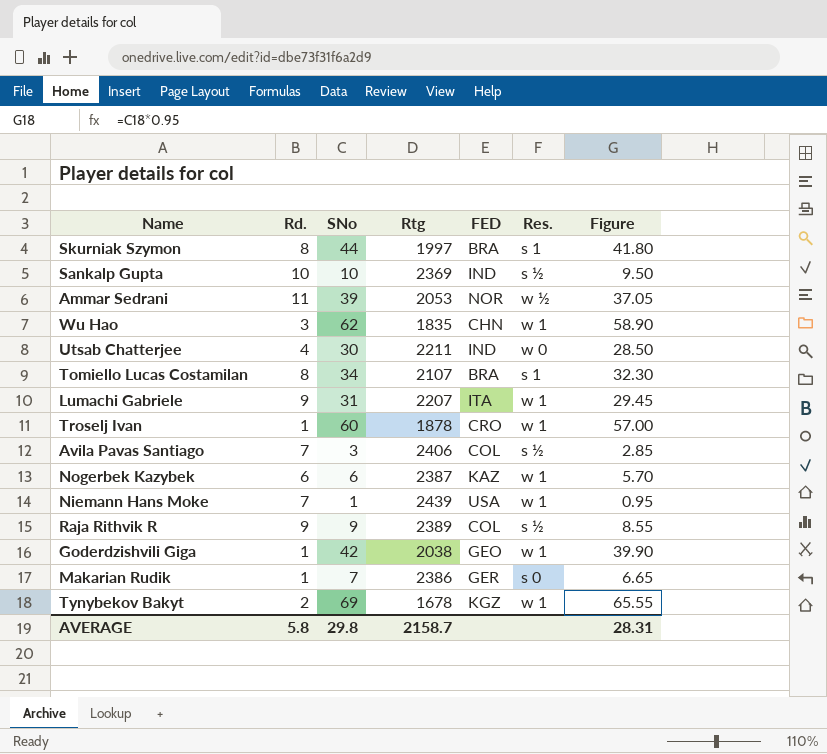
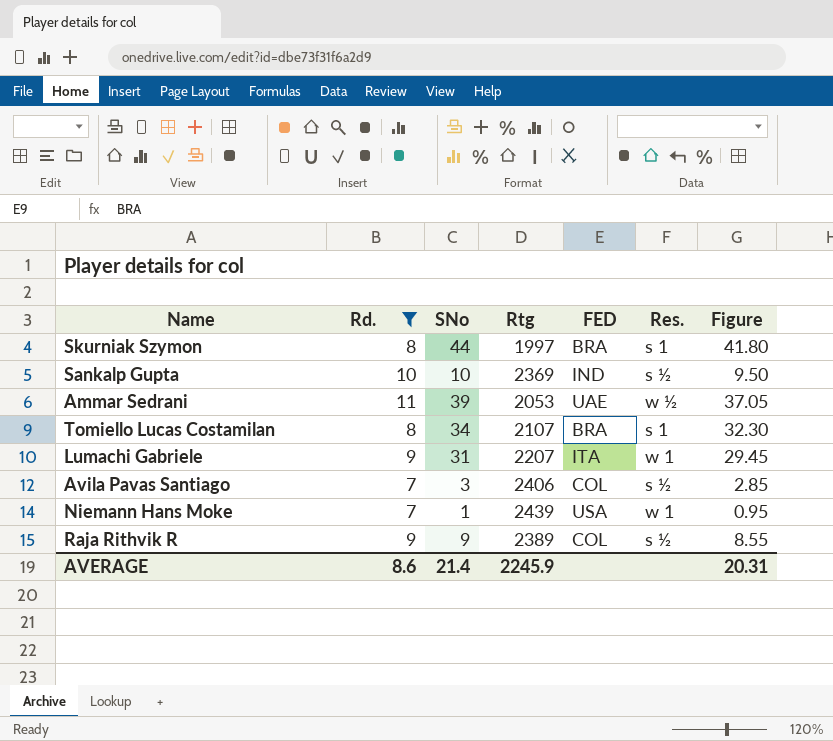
filter: none -> Rd. >= 7
Ammar Sedrani | FED: NOR -> UAE
AVERAGE | Rd.: 5.8 -> 8.6
AVERAGE | SNo: 29.8 -> 21.4
AVERAGE | Rtg: 2158.7 -> 2245.9
AVERAGE | Figure: 28.31 -> 20.31

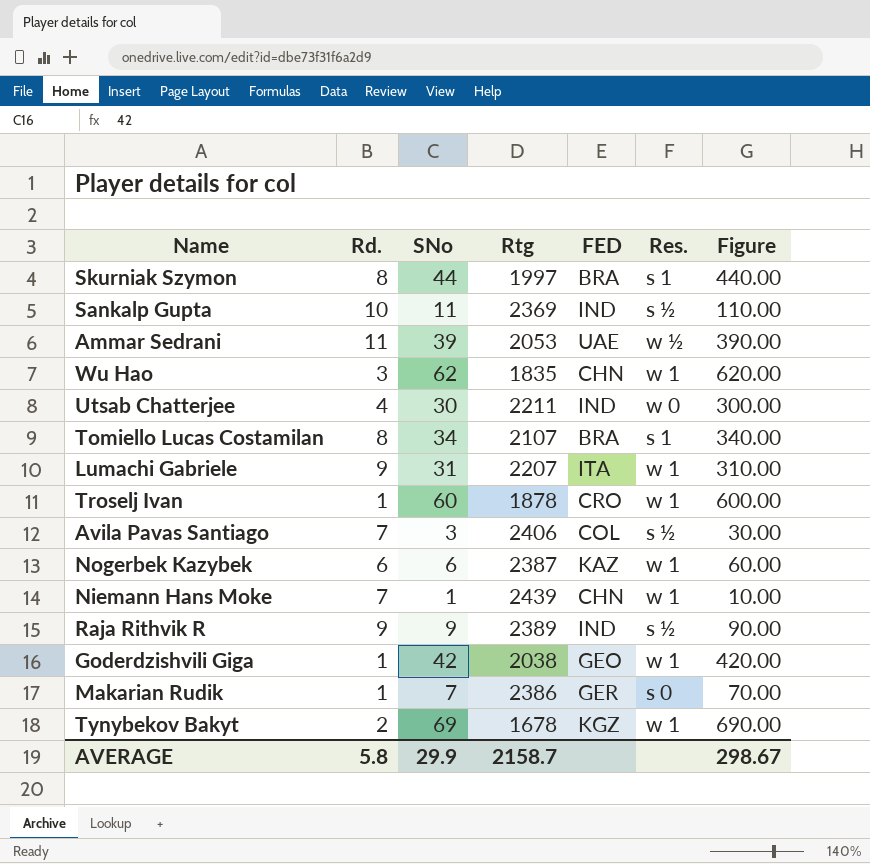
filter: Rd. >= 7 -> none
column Figure | formula: [SNo] * 0.95 -> [SNo] * 10
Sankalp Gupta | SNo: 10 -> 11
Niemann Hans Moke | FED: USA -> CHN
Raja Rithvik R | FED: COL -> IND
AVERAGE | Rd.: 8.6 -> 5.8
AVERAGE | SNo: 21.4 -> 29.9
AVERAGE | Rtg: 2245.9 -> 2158.7
AVERAGE | Figure: 20.31 -> 298.67

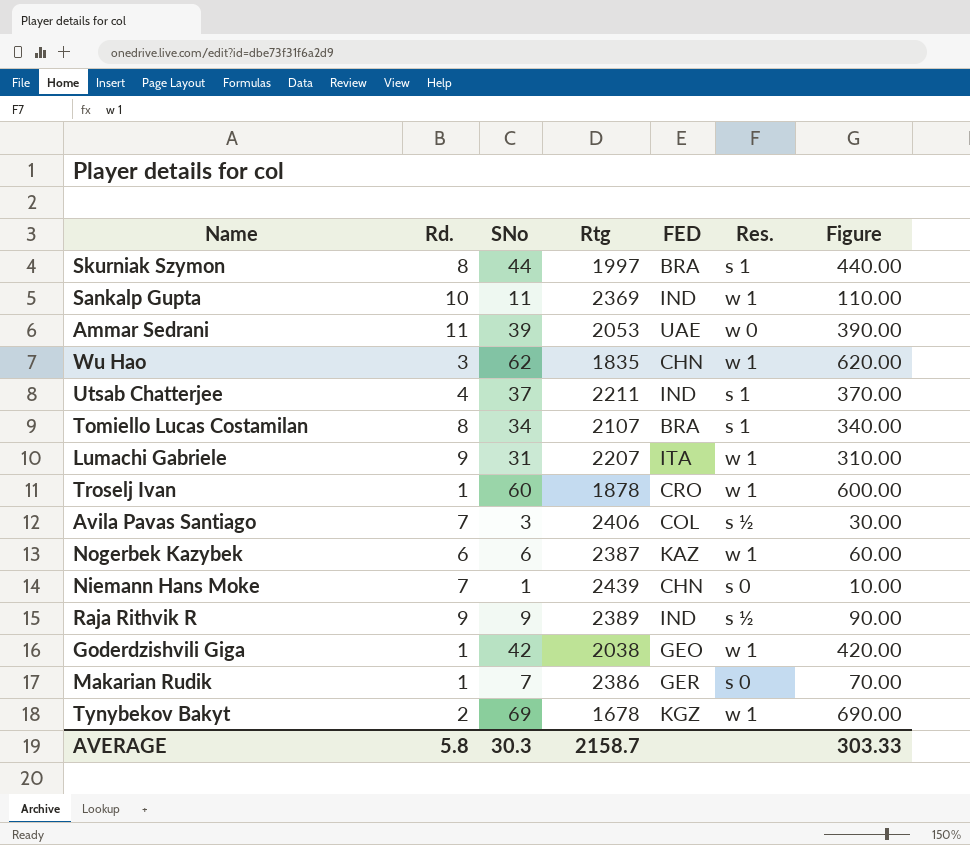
Sankalp Gupta | Res.: s ½ -> w 1
Ammar Sedrani | Res.: w ½ -> w 0
Utsab Chatterjee | SNo: 30 -> 37
Utsab Chatterjee | Res.: w 0 -> s 1
Utsab Chatterjee | Figure: 300.00 -> 370.00
Niemann Hans Moke | Res.: w 1 -> s 0
AVERAGE | SNo: 29.9 -> 30.3
AVERAGE | Figure: 298.67 -> 303.33

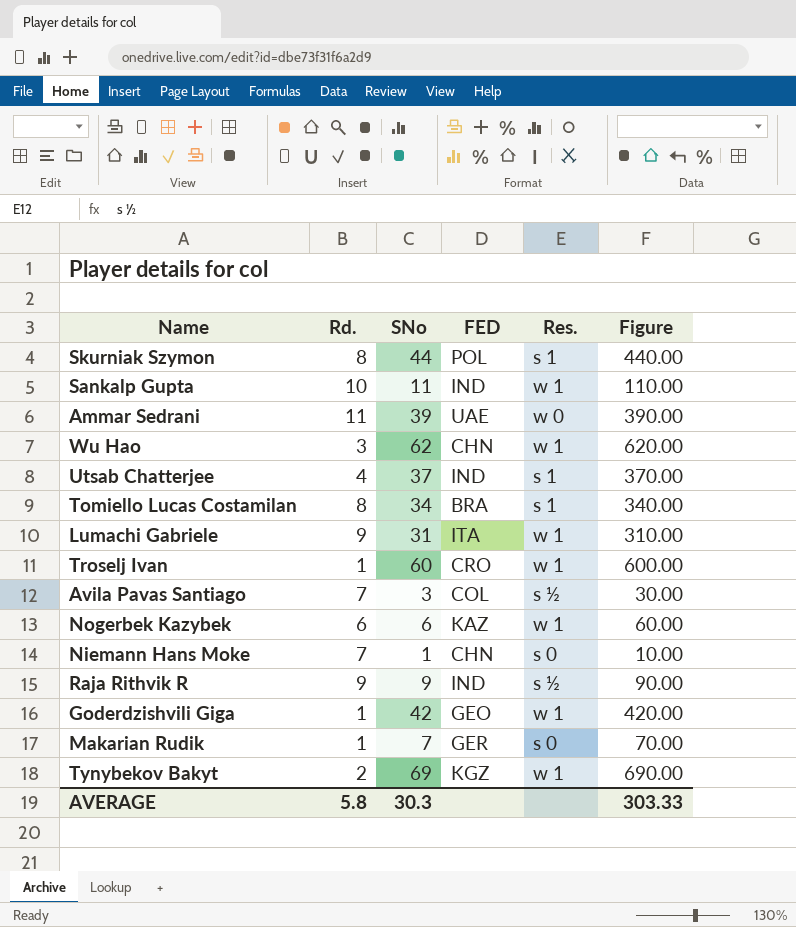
column Rtg | position: 4 -> none
Skurniak Szymon | FED: BRA -> POL

